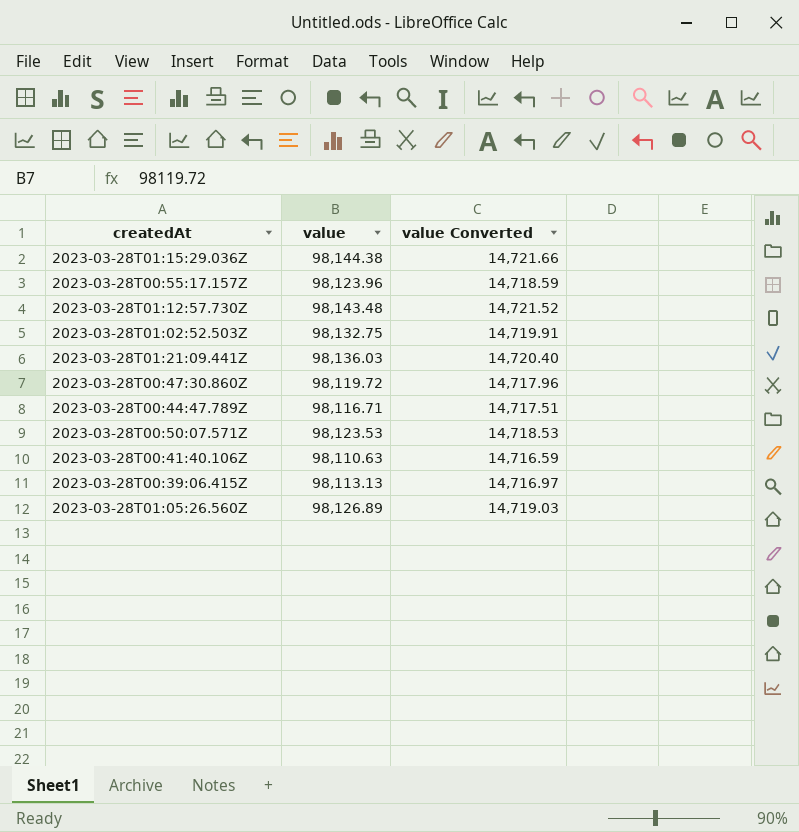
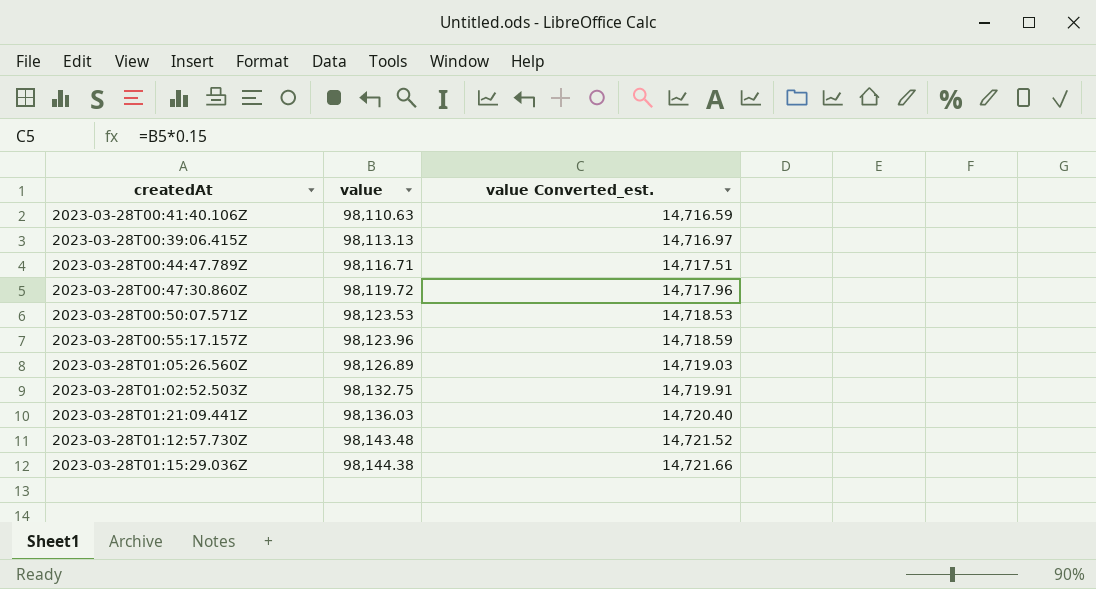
row order: none -> value ascending
column name: value Converted -> value Converted_est.

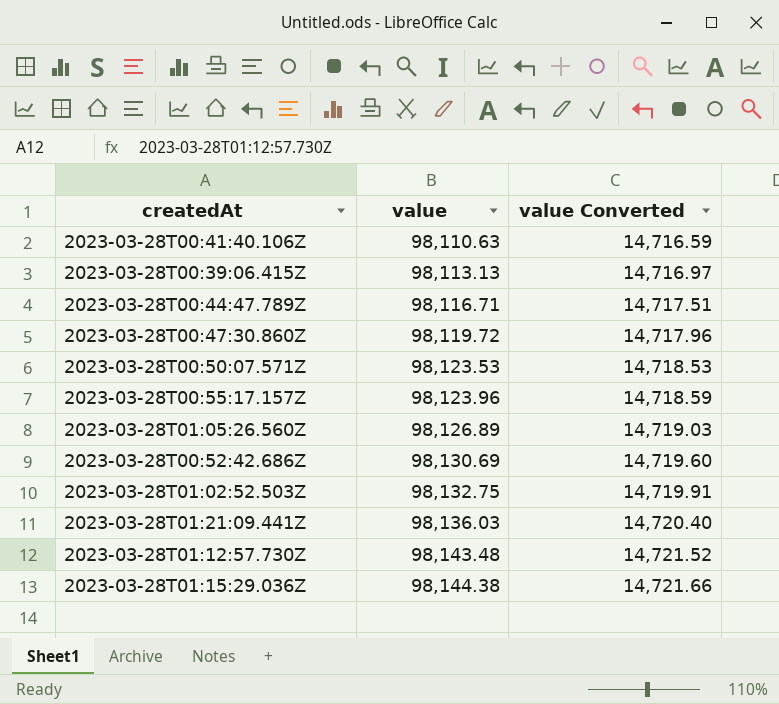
column name: value Converted_est. -> value Converted
row 2023-03-28T00:52:42.686Z: none -> 98,130.69 | 14,719.60

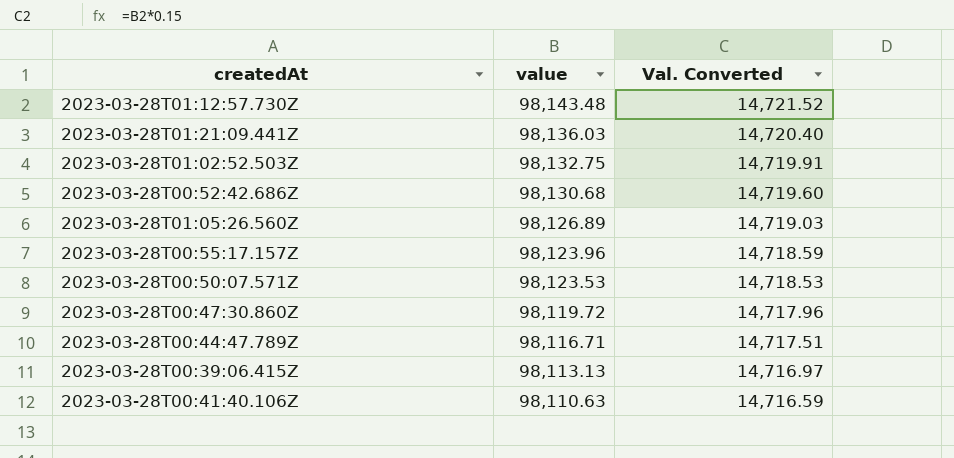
row order: value ascending -> value descending
column name: value Converted -> Val. Converted
row 2023-03-28T01:15:29.036Z: 98,144.38 | 14,721.66 -> none
2023-03-28T00:52:42.686Z | value: 98,130.69 -> 98,130.68

